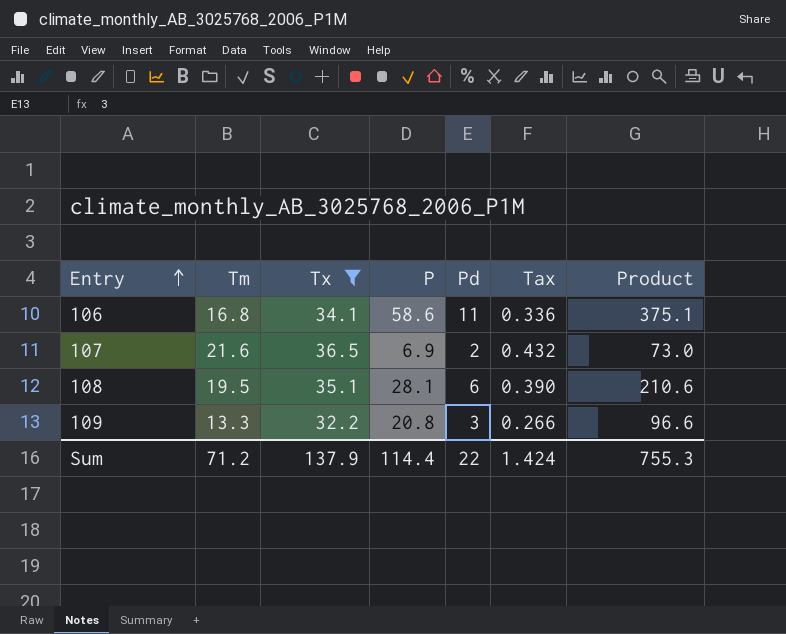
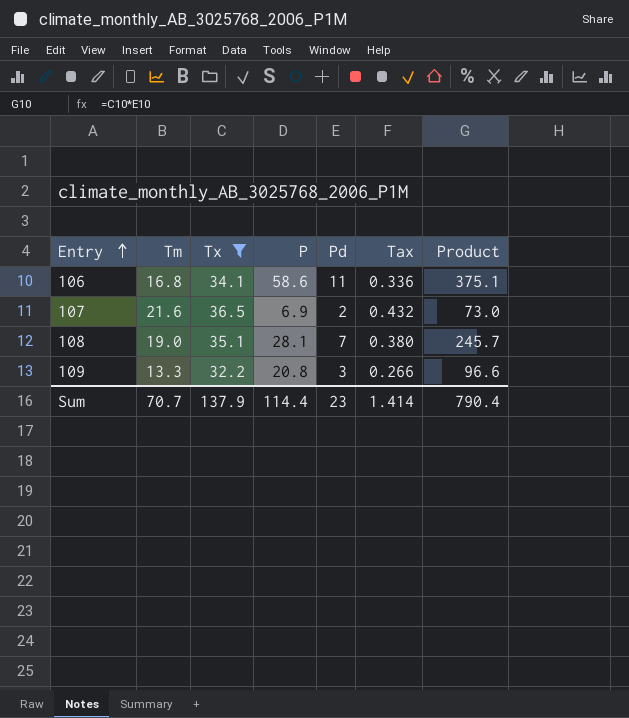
108 | Tm: 19.5 -> 19.0
108 | Pd: 6 -> 7
108 | Tax: 0.390 -> 0.380
108 | Product: 210.6 -> 245.7
Sum | Tm: 71.2 -> 70.7
Sum | Pd: 22 -> 23
Sum | Tax: 1.424 -> 1.414
Sum | Product: 755.3 -> 790.4

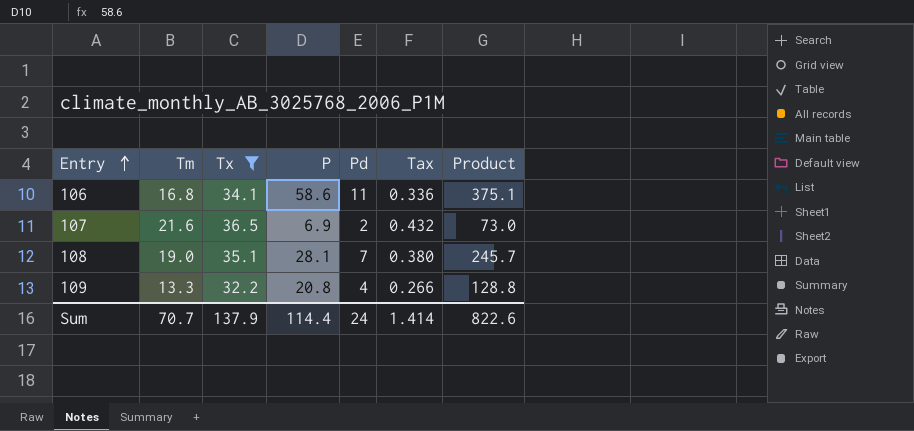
109 | Pd: 3 -> 4
109 | Product: 96.6 -> 128.8
Sum | Pd: 23 -> 24
Sum | Product: 790.4 -> 822.6

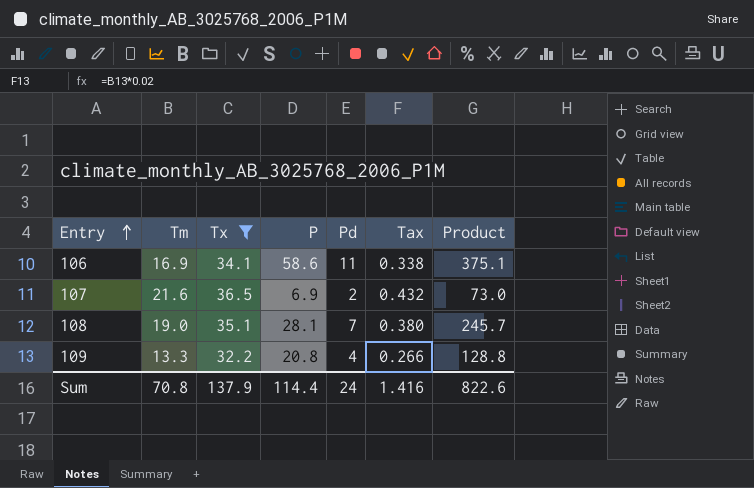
106 | Tm: 16.8 -> 16.9
106 | Tax: 0.336 -> 0.338
Sum | Tm: 70.7 -> 70.8
Sum | Tax: 1.414 -> 1.416

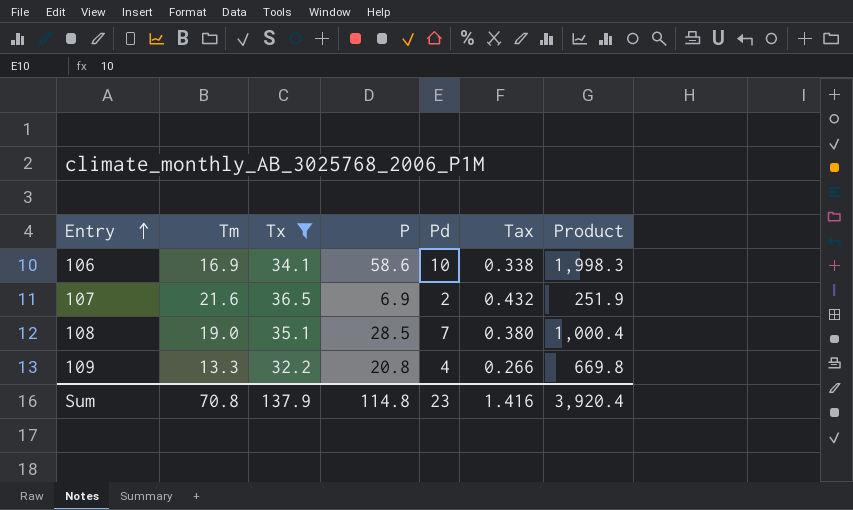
column Product | formula: [Tx] * [Pd] -> [Tx] * [P]
106 | Pd: 11 -> 10
108 | P: 28.1 -> 28.5
Sum | P: 114.4 -> 114.8
Sum | Pd: 24 -> 23
Sum | Product: 822.6 -> 3,920.4

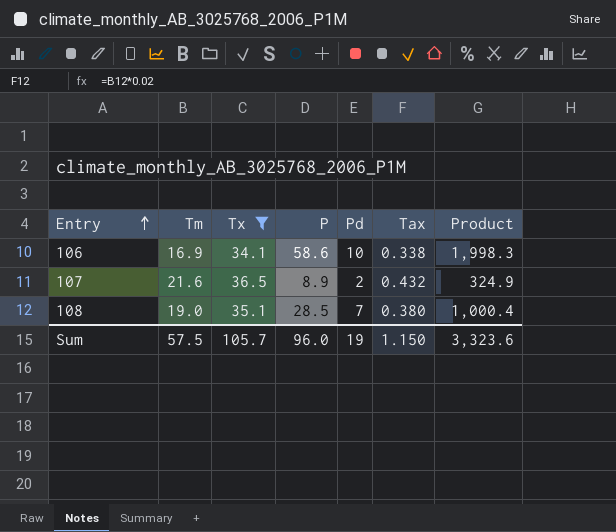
row 109: 13.3 | 32.2 | 20.8 | 4 | 0.266 | 669.8 -> none
107 | P: 6.9 -> 8.9
107 | Product: 251.9 -> 324.9
Sum | Tm: 70.8 -> 57.5
Sum | Tx: 137.9 -> 105.7
Sum | P: 114.8 -> 96.0
Sum | Pd: 23 -> 19
Sum | Tax: 1.416 -> 1.150
Sum | Product: 3,920.4 -> 3,323.6

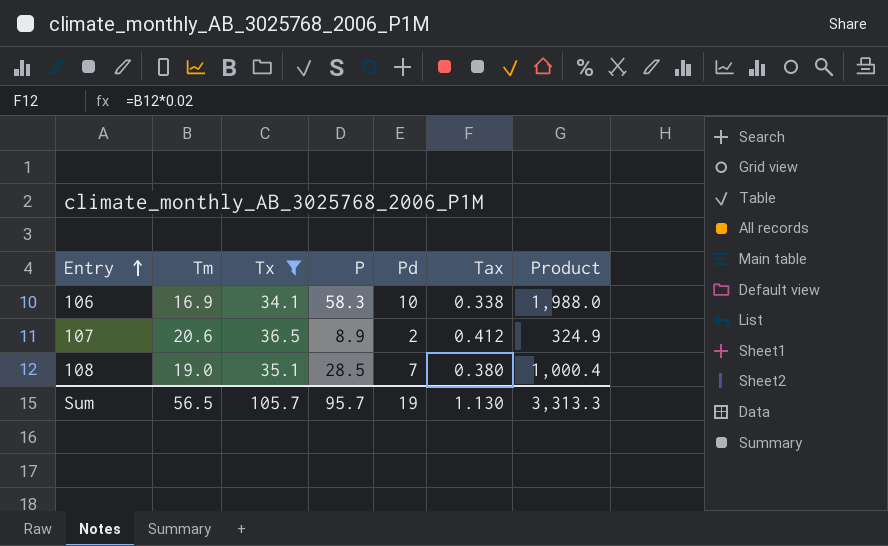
106 | P: 58.6 -> 58.3
106 | Product: 1,998.3 -> 1,988.0
107 | Tm: 21.6 -> 20.6
107 | Tax: 0.432 -> 0.412
Sum | Tm: 57.5 -> 56.5
Sum | P: 96.0 -> 95.7
Sum | Tax: 1.150 -> 1.130
Sum | Product: 3,323.6 -> 3,313.3

